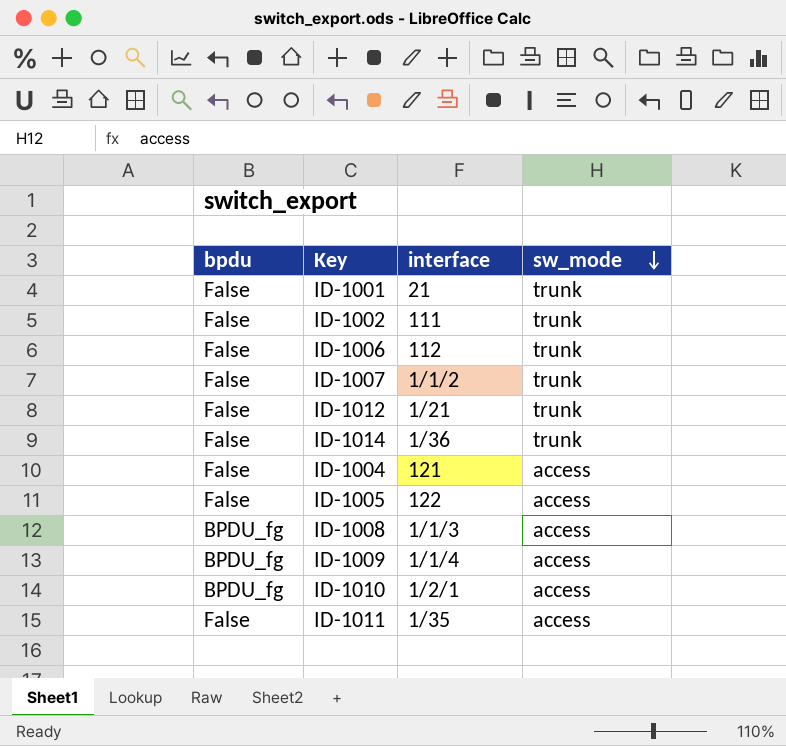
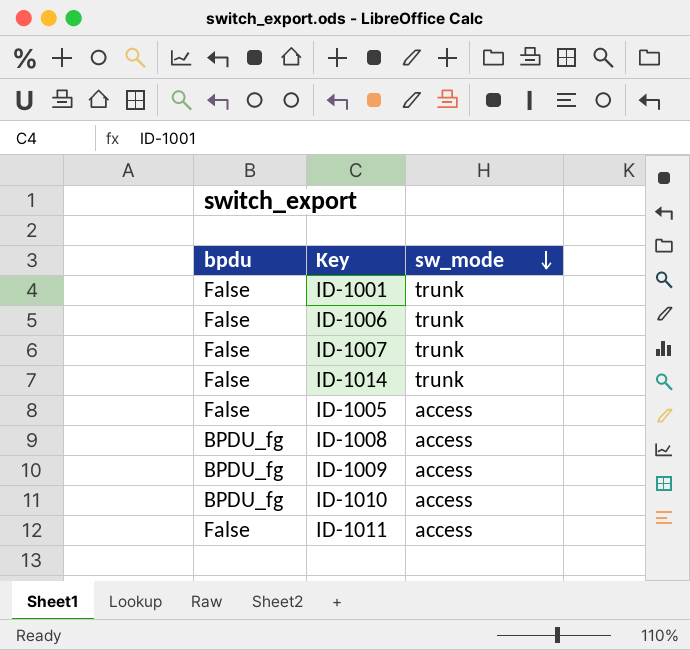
column interface | position: 3 -> none
row ID-1002: False | 111 | trunk -> none
row ID-1012: False | 1/21 | trunk -> none
row ID-1004: False | 121 | access -> none

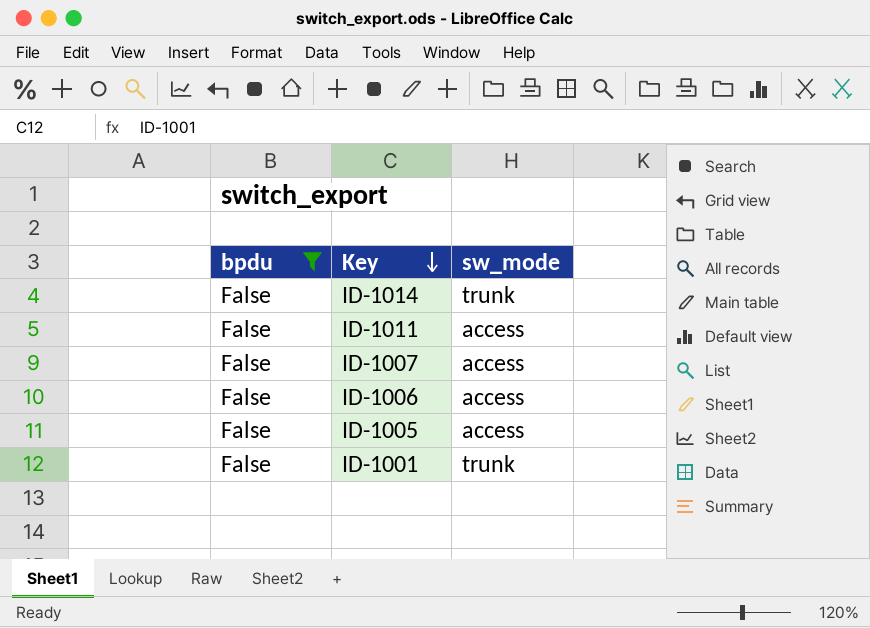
filter: none -> bpdu = False
row order: sw_mode descending -> Key descending
ID-1007 | sw_mode: trunk -> access
ID-1006 | sw_mode: trunk -> access

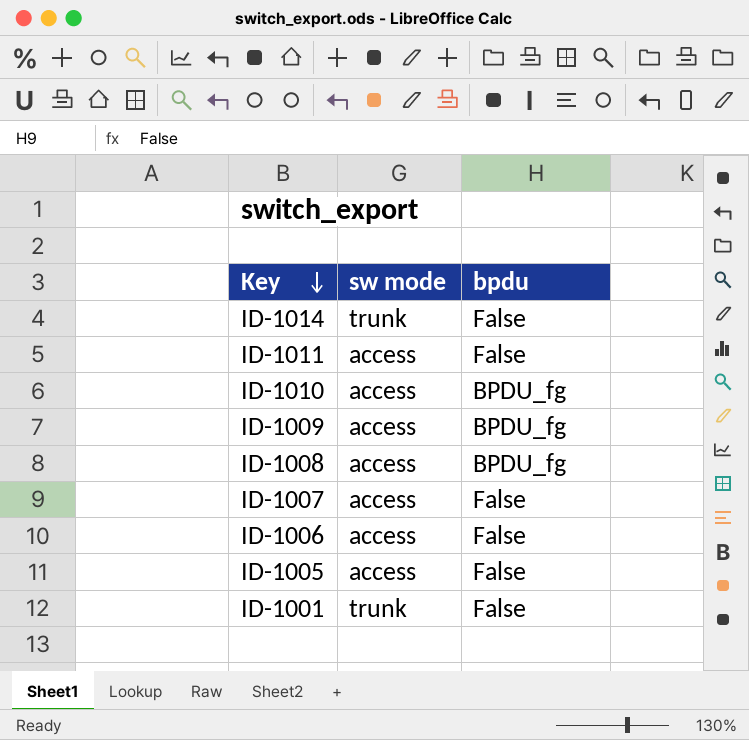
filter: bpdu = False -> none
column name: sw_mode -> sw mode
column bpdu | position: 1 -> 3

